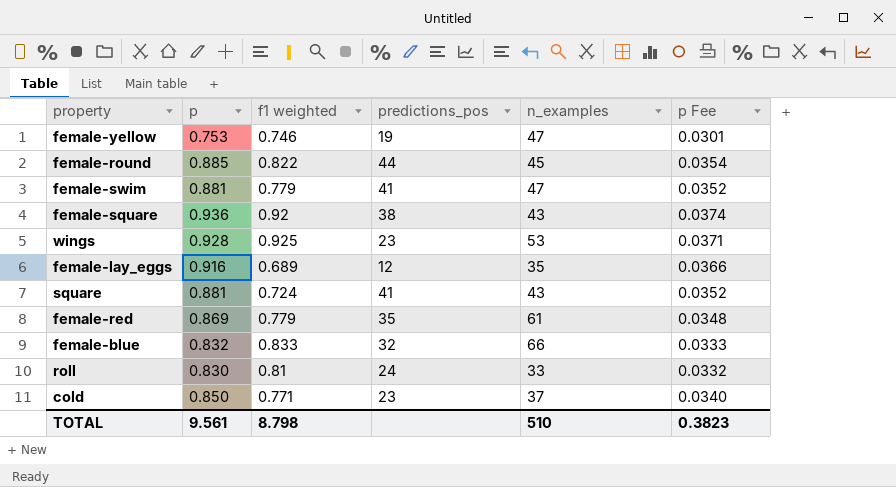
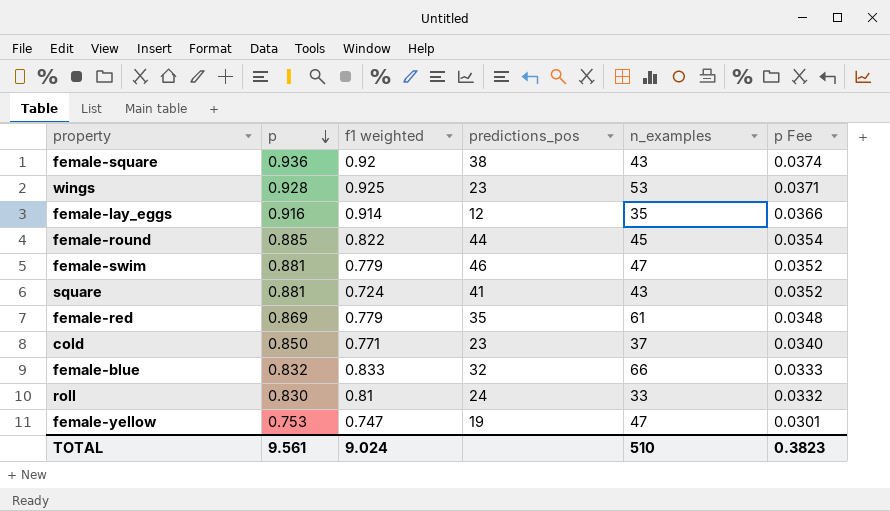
row order: none -> p descending
female-lay_eggs | f1 weighted: 0.689 -> 0.914
female-swim | predictions_pos: 41 -> 46
female-yellow | f1 weighted: 0.746 -> 0.747
TOTAL | f1 weighted: 8.798 -> 9.024

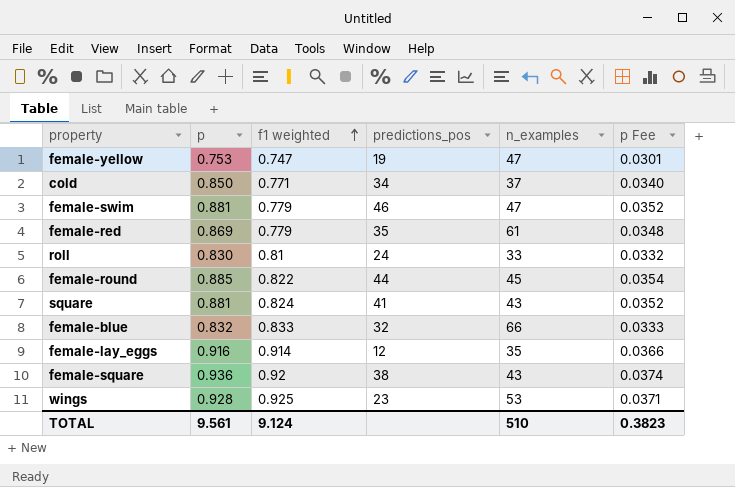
row order: p descending -> f1 weighted ascending
cold | predictions_pos: 23 -> 34
square | f1 weighted: 0.724 -> 0.824
TOTAL | f1 weighted: 9.024 -> 9.124

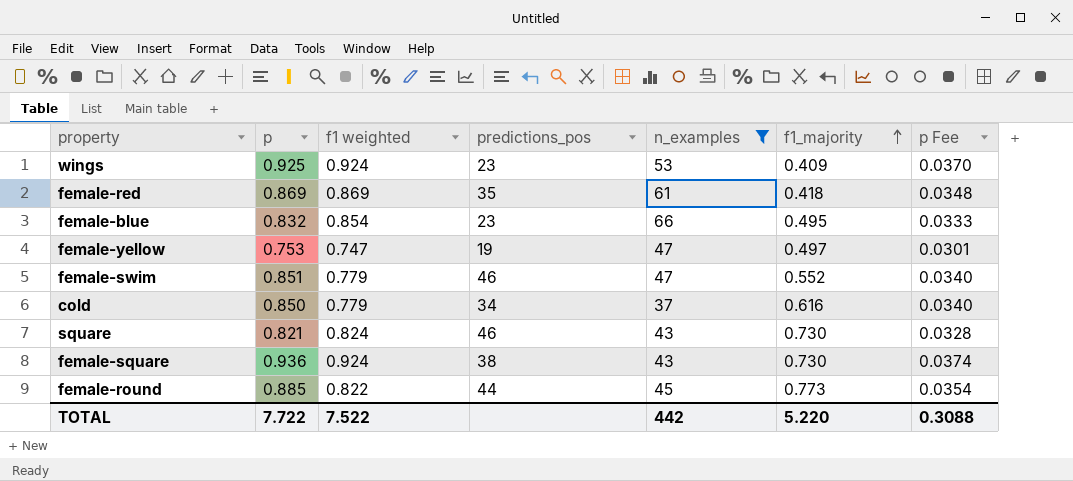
filter: none -> n_examples >= 37
row order: f1 weighted ascending -> f1_majority ascending
column f1_majority | position: none -> 6
wings | p: 0.928 -> 0.925
wings | f1 weighted: 0.925 -> 0.924
wings | p Fee: 0.0371 -> 0.0370
female-red | f1 weighted: 0.779 -> 0.869
female-blue | f1 weighted: 0.833 -> 0.854
female-blue | predictions_pos: 32 -> 23
female-swim | p: 0.881 -> 0.851
female-swim | p Fee: 0.0352 -> 0.0340
cold | f1 weighted: 0.771 -> 0.779
square | p: 0.881 -> 0.821
square | predictions_pos: 41 -> 46
square | p Fee: 0.0352 -> 0.0328
female-square | f1 weighted: 0.92 -> 0.924
TOTAL | p: 9.561 -> 7.722
TOTAL | f1 weighted: 9.124 -> 7.522
TOTAL | n_examples: 510 -> 442
TOTAL | p Fee: 0.3823 -> 0.3088

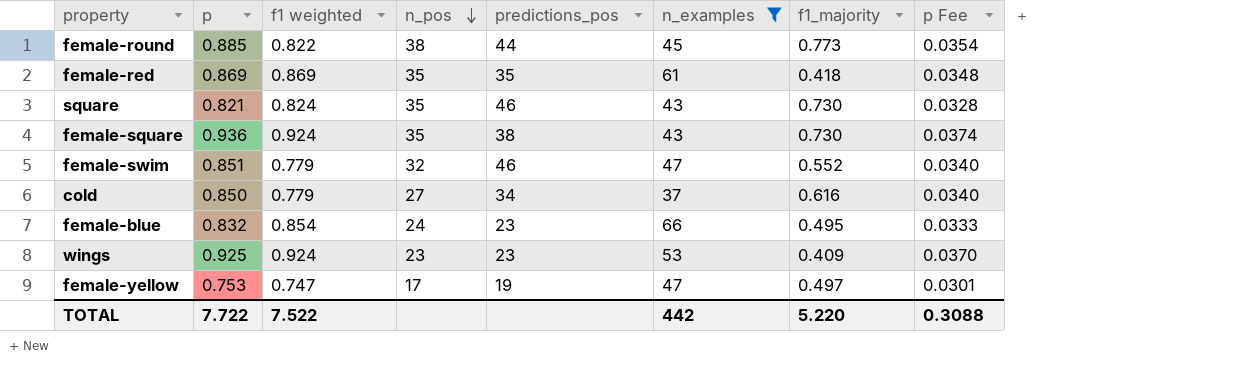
row order: f1_majority ascending -> n_pos descending
column n_pos | position: none -> 4

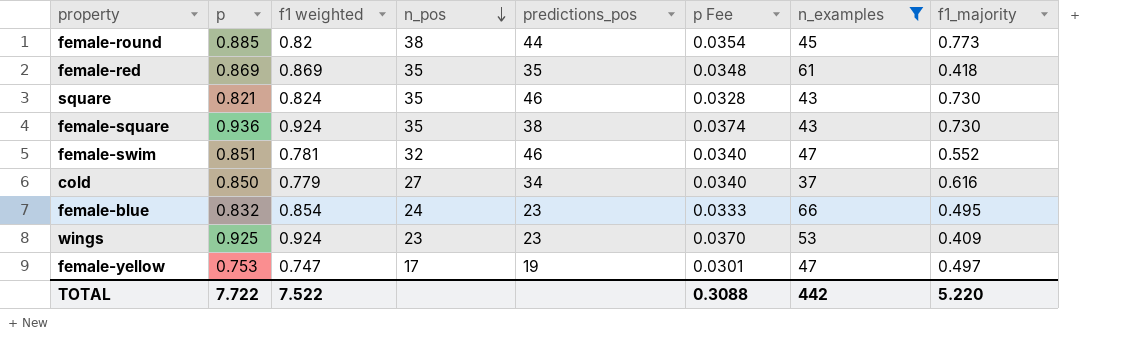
column p Fee | position: 8 -> 6
female-round | f1 weighted: 0.822 -> 0.82
female-swim | f1 weighted: 0.779 -> 0.781

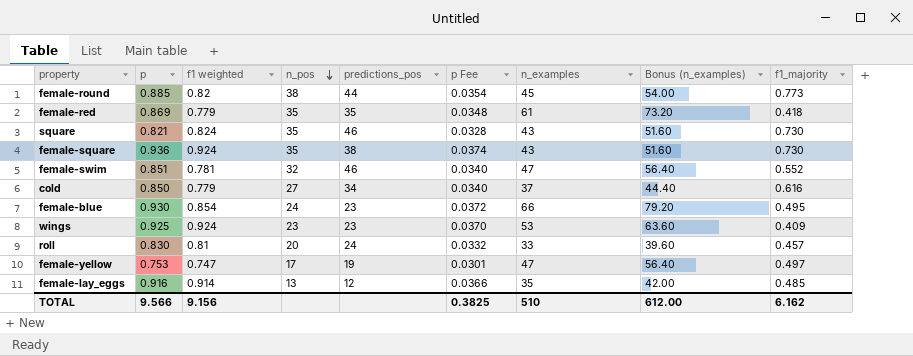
filter: n_examples >= 37 -> none
column Bonus (n_examples) | formula: none -> [n_examples] * 1.2
female-red | f1 weighted: 0.869 -> 0.779
female-blue | p: 0.832 -> 0.930
female-blue | p Fee: 0.0333 -> 0.0372
TOTAL | p: 7.722 -> 9.566
TOTAL | f1 weighted: 7.522 -> 9.156
TOTAL | p Fee: 0.3088 -> 0.3825
TOTAL | n_examples: 442 -> 510
TOTAL | f1_majority: 5.220 -> 6.162

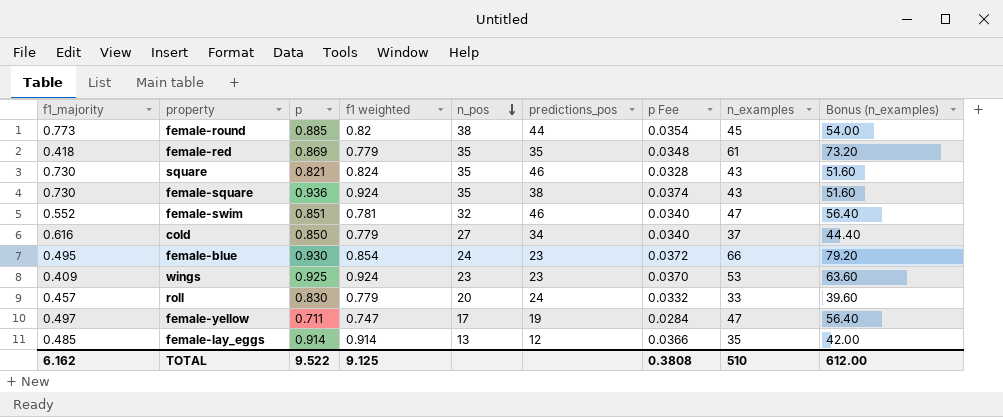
column f1_majority | position: 9 -> 1
roll | f1 weighted: 0.81 -> 0.779
female-yellow | p: 0.753 -> 0.711
female-yellow | p Fee: 0.0301 -> 0.0284
female-lay_eggs | p: 0.916 -> 0.914
TOTAL | p: 9.566 -> 9.522
TOTAL | f1 weighted: 9.156 -> 9.125
TOTAL | p Fee: 0.3825 -> 0.3808

